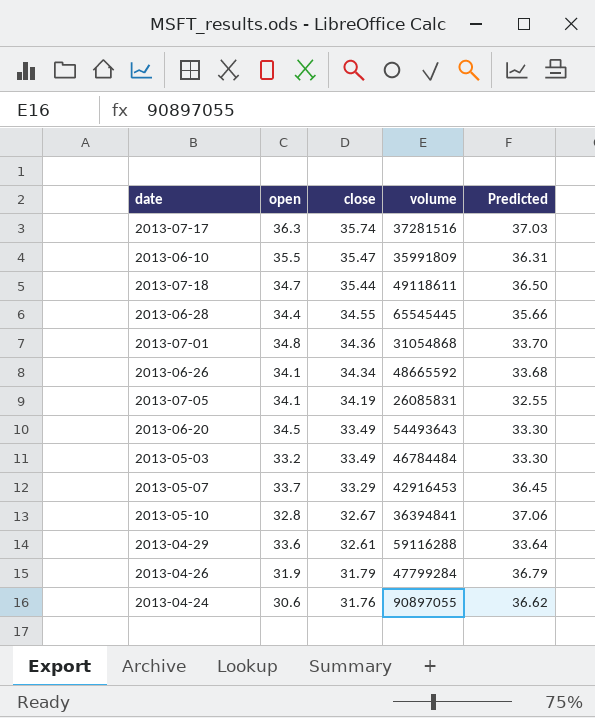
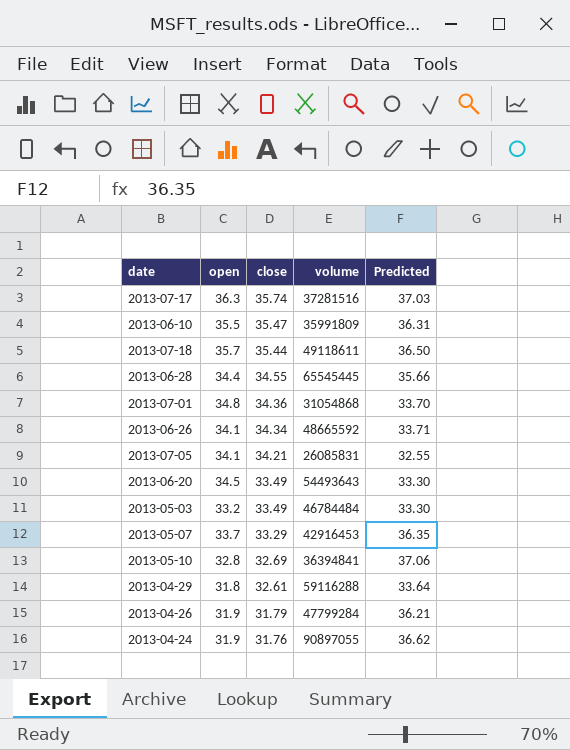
2013-07-18 | open: 34.7 -> 35.7
2013-06-26 | Predicted: 33.68 -> 33.71
2013-07-05 | close: 34.19 -> 34.21
2013-05-07 | Predicted: 36.45 -> 36.35
2013-05-10 | close: 32.67 -> 32.69
2013-04-29 | open: 33.6 -> 31.8
2013-04-26 | Predicted: 36.79 -> 36.21
2013-04-24 | open: 30.6 -> 31.9

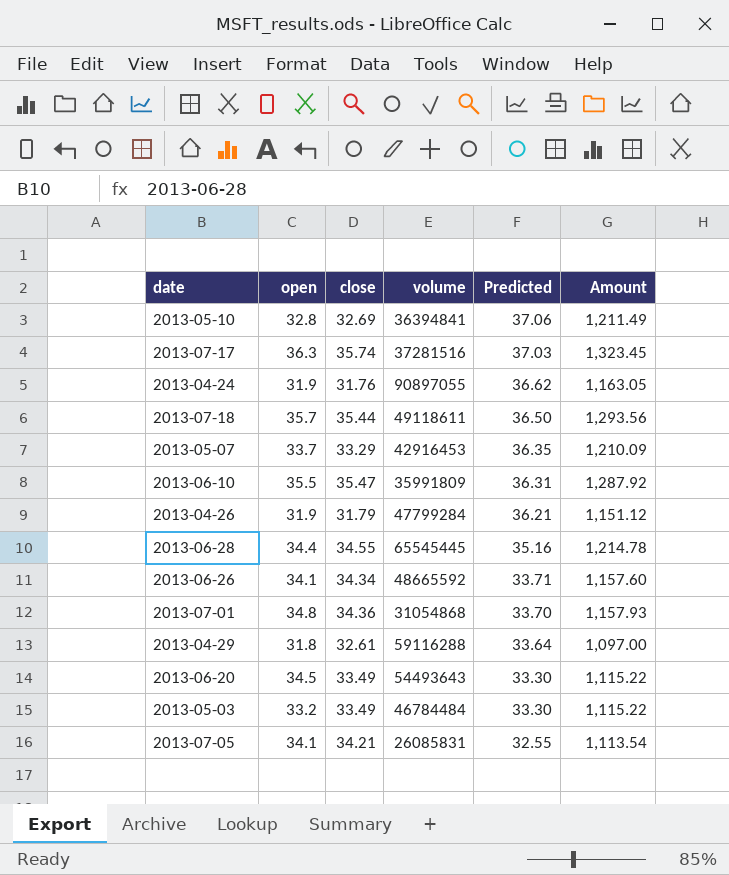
row order: close descending -> Predicted descending
column Amount | formula: none -> [close] * [Predicted]
2013-06-28 | Predicted: 35.66 -> 35.16

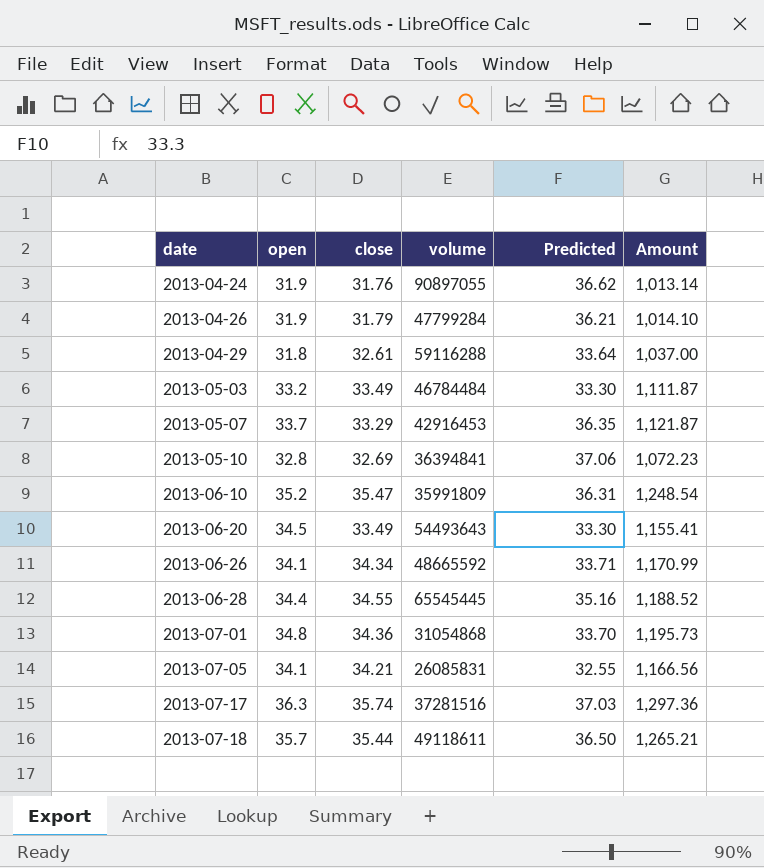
row order: Predicted descending -> date ascending
column Amount | formula: [close] * [Predicted] -> [open] * [close]
2013-06-10 | open: 35.5 -> 35.2

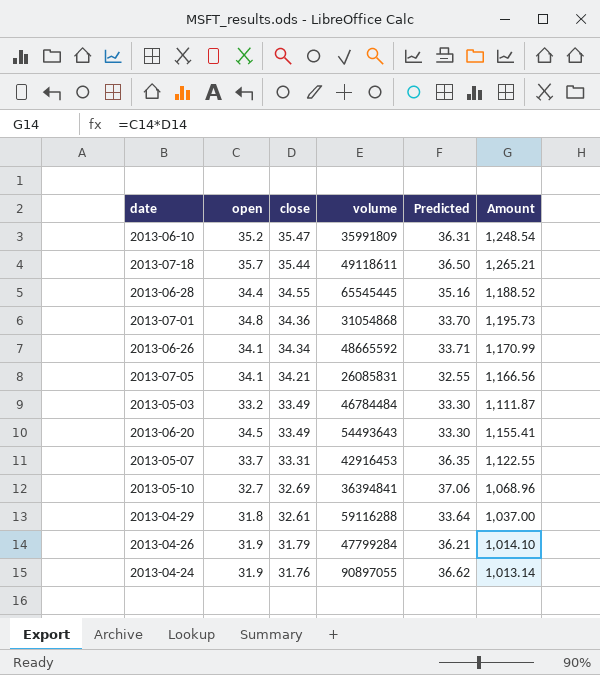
row order: date ascending -> close descending
row 2013-07-17: 36.3 | 35.74 | 37281516 | 37.03 | 1,297.36 -> none
2013-05-07 | close: 33.29 -> 33.31
2013-05-07 | Amount: 1,121.87 -> 1,122.55
2013-05-10 | open: 32.8 -> 32.7
2013-05-10 | Amount: 1,072.23 -> 1,068.96

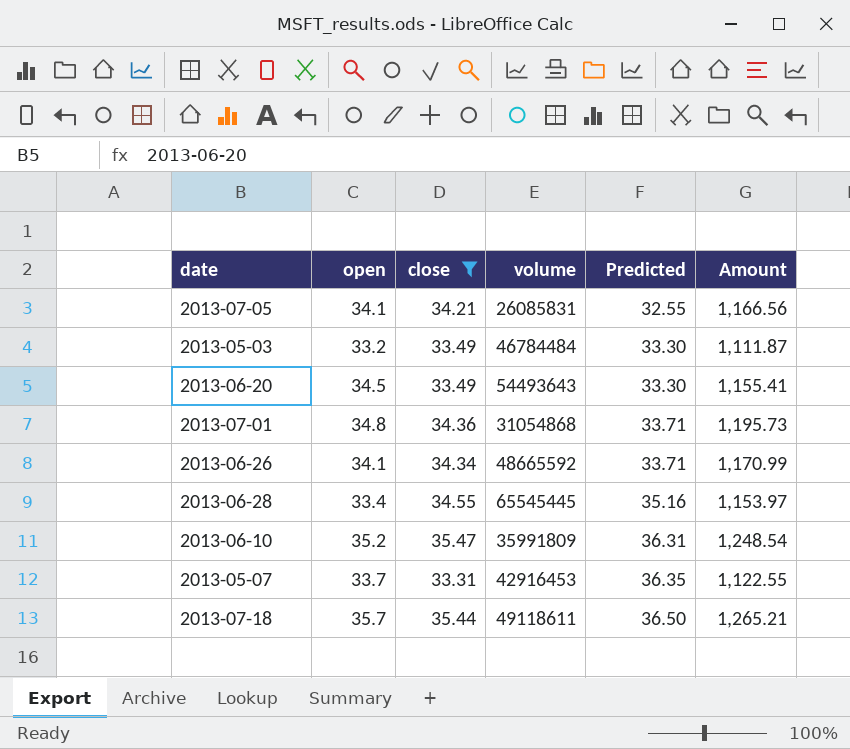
filter: none -> close >= 33.31
row order: close descending -> Predicted ascending
2013-07-01 | Predicted: 33.70 -> 33.71
2013-06-28 | open: 34.4 -> 33.4
2013-06-28 | Amount: 1,188.52 -> 1,153.97

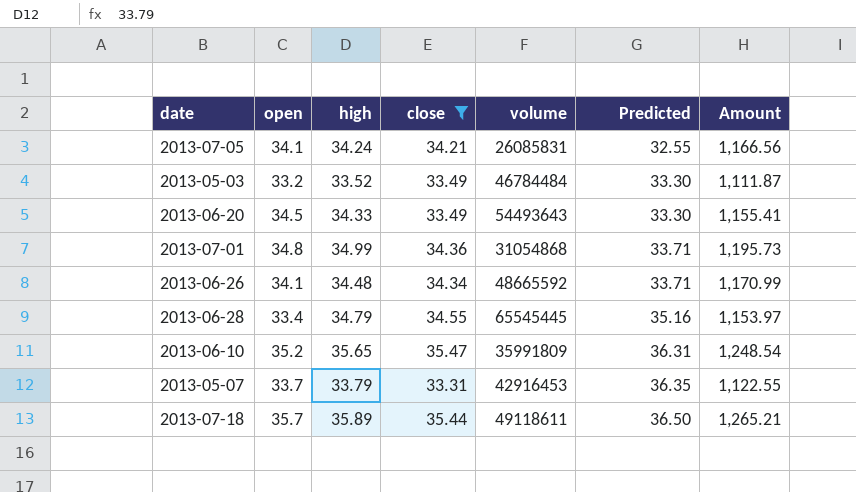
column high | position: none -> 3

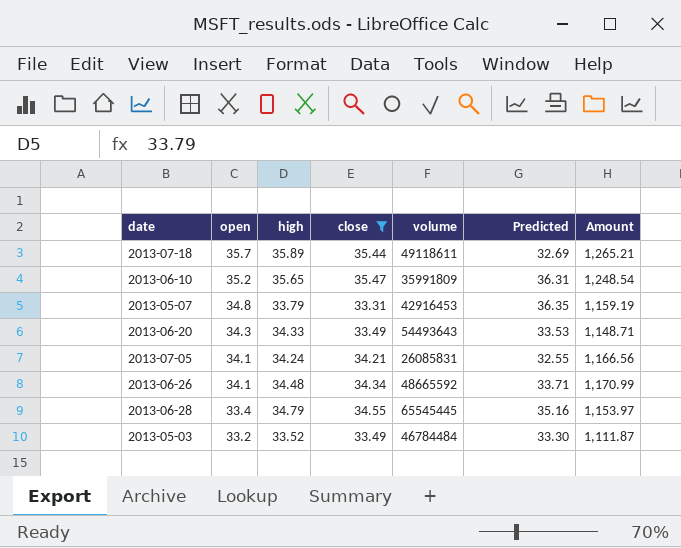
row order: Predicted ascending -> open descending
row 2013-07-01: 34.8 | 34.99 | 34.36 | 31054868 | 33.71 | 1,195.73 -> none
2013-07-18 | Predicted: 36.50 -> 32.69
2013-05-07 | open: 33.7 -> 34.8
2013-05-07 | Amount: 1,122.55 -> 1,159.19
2013-06-20 | open: 34.5 -> 34.3
2013-06-20 | Predicted: 33.30 -> 33.53
2013-06-20 | Amount: 1,155.41 -> 1,148.71

